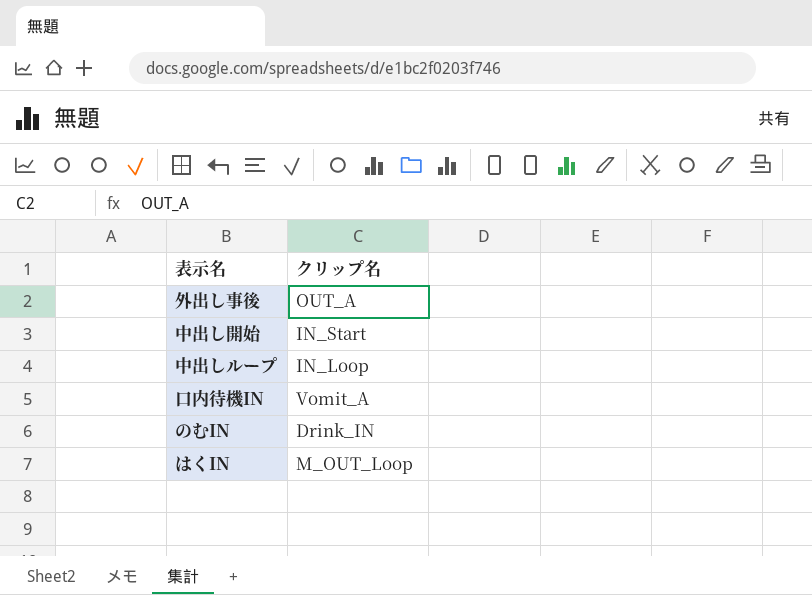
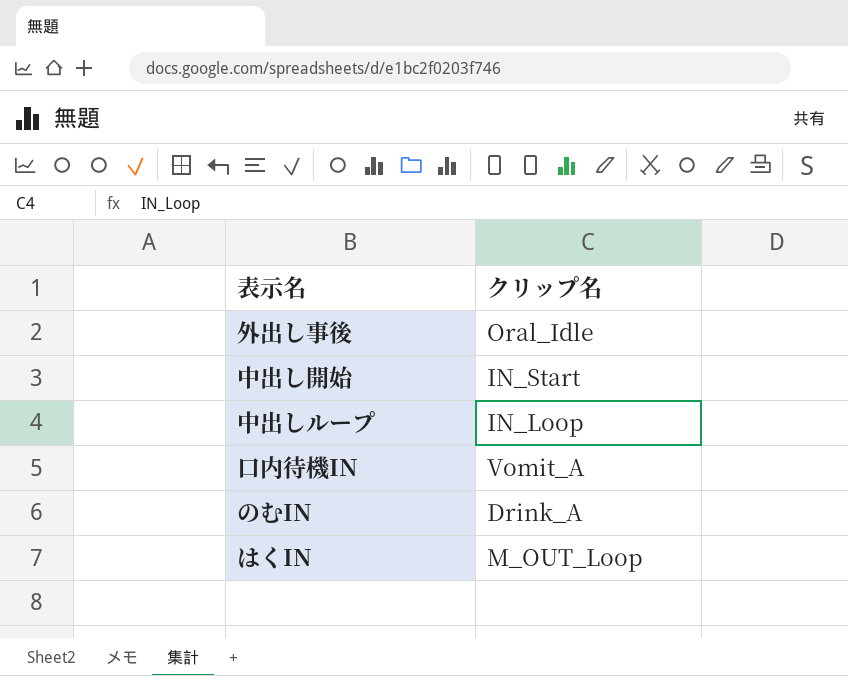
外出し事後 | クリップ名: OUT_A -> Oral_Idle
のむIN | クリップ名: Drink_IN -> Drink_A

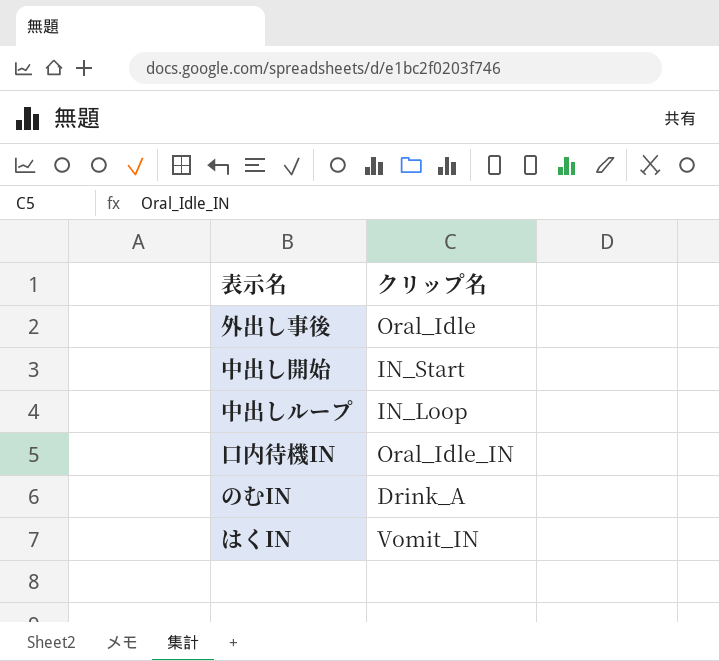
口内待機IN | クリップ名: Vomit_A -> Oral_Idle_IN
はくIN | クリップ名: M_OUT_Loop -> Vomit_IN

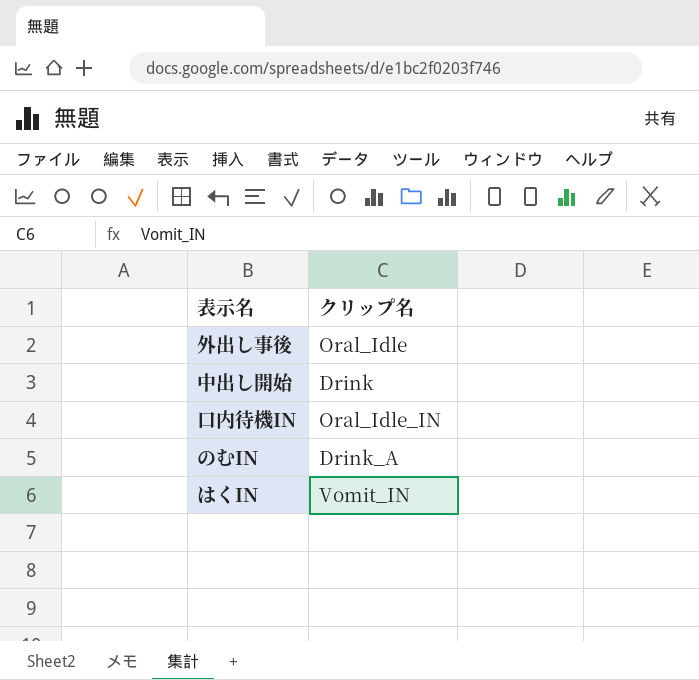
row 中出しループ: IN_Loop -> none
中出し開始 | クリップ名: IN_Start -> Drink

